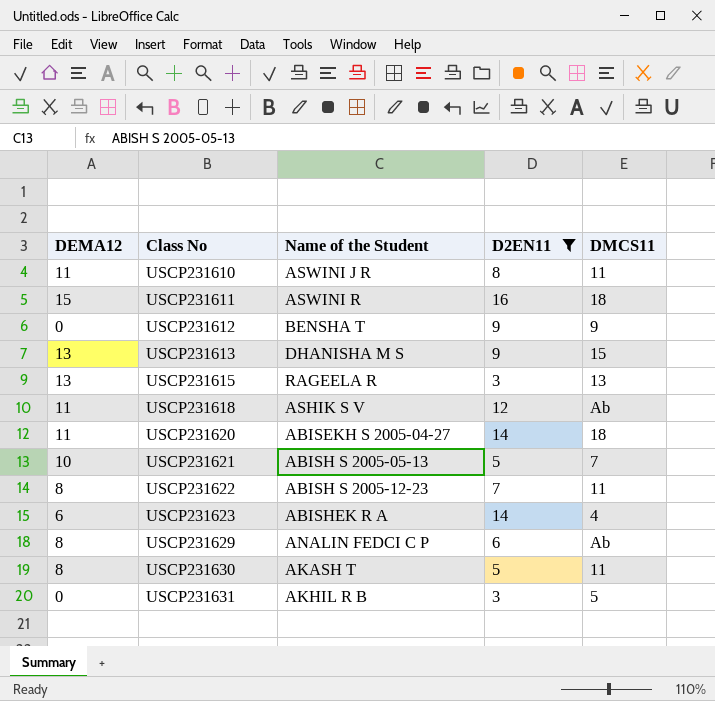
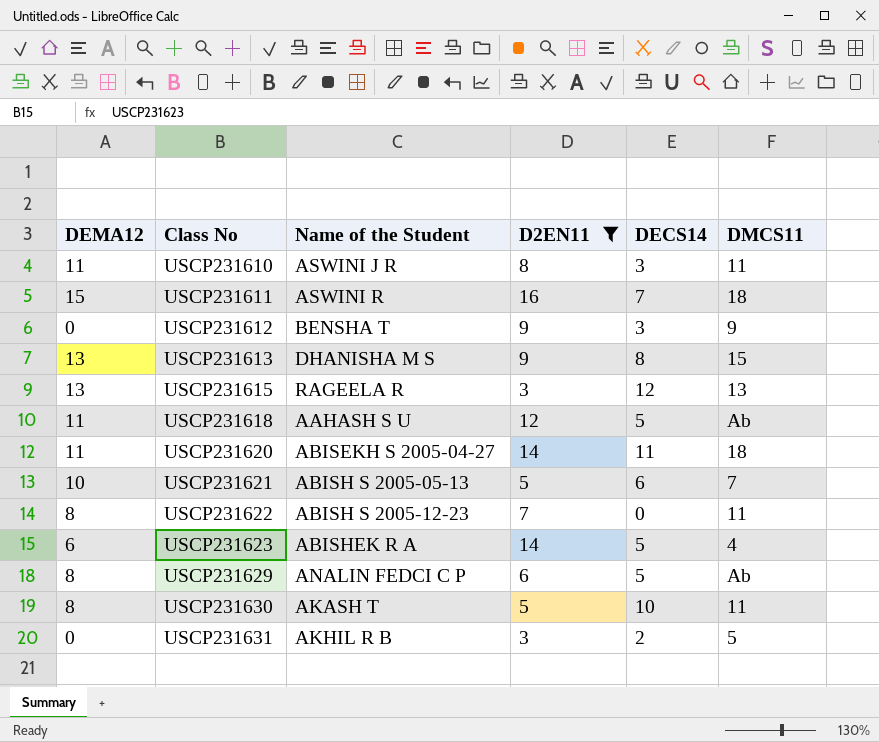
column DECS14 | position: none -> 5
USCP231618 | Name of the Student: ASHIK S V -> AAHASH S U

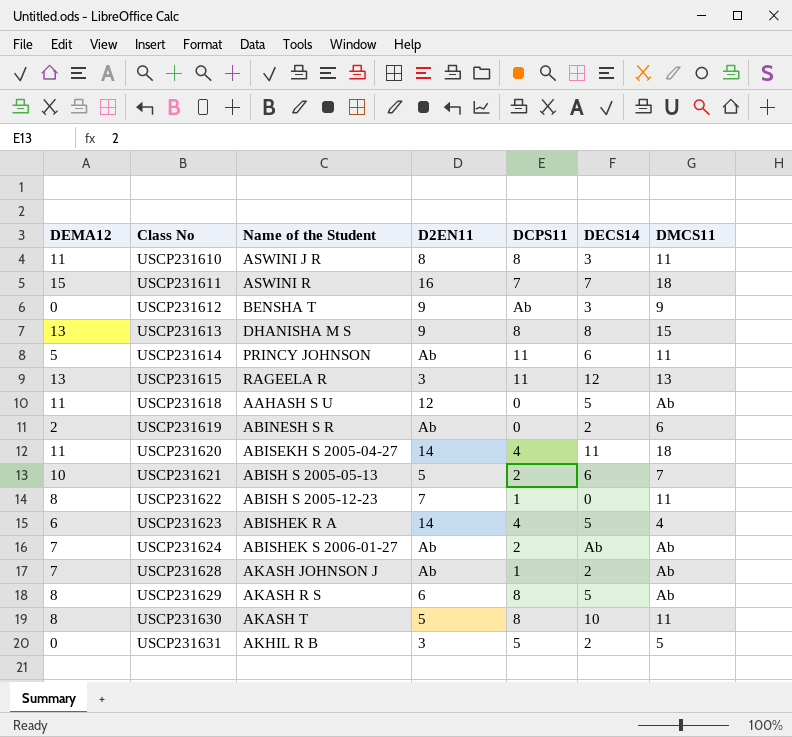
filter: D2EN11 != Ab -> none
column DCPS11 | position: none -> 5
USCP231629 | Name of the Student: ANALIN FEDCI C P -> AKASH R S

